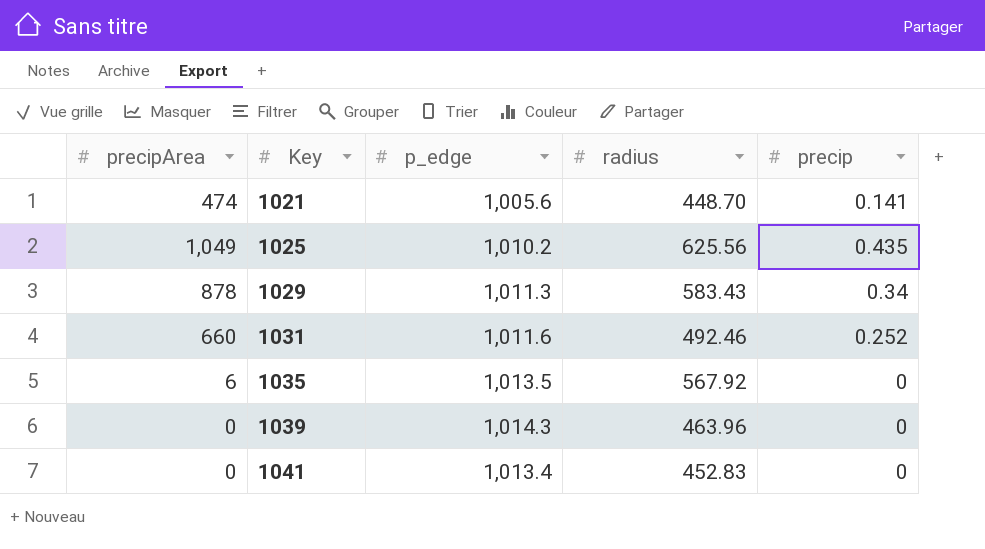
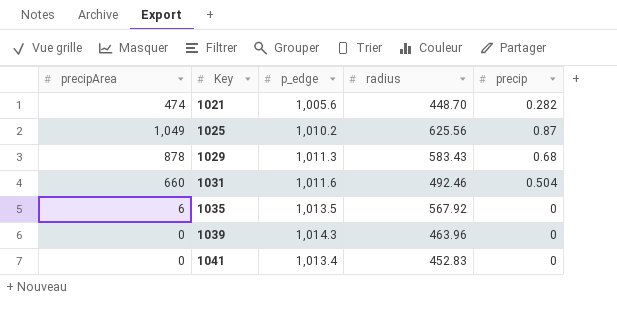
1021 | precip: 0.141 -> 0.282
1025 | precip: 0.435 -> 0.87
1029 | precip: 0.34 -> 0.68
1031 | precip: 0.252 -> 0.504

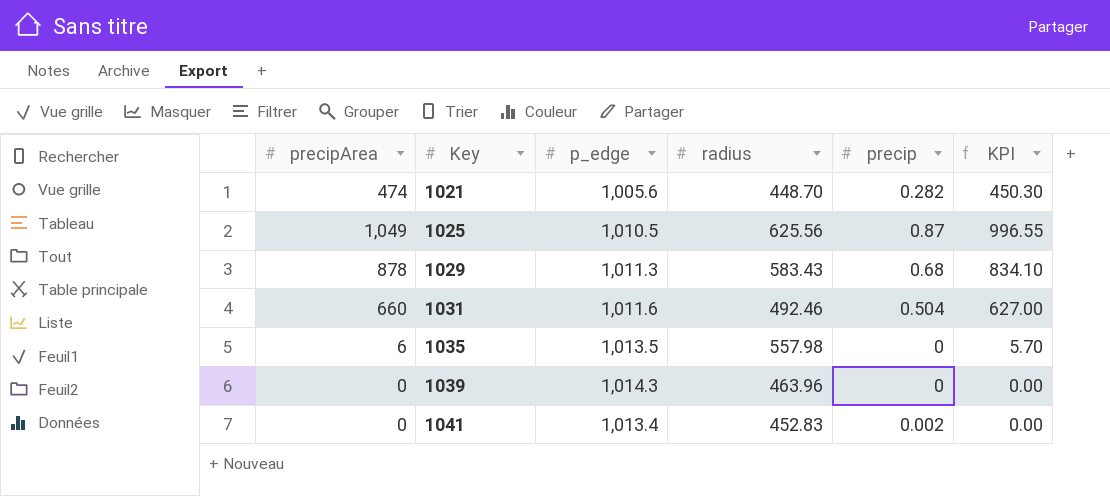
column KPI | formula: none -> [precipArea] * 0.95
1025 | p_edge: 1,010.2 -> 1,010.5
1035 | radius: 567.92 -> 557.98
1041 | precip: 0 -> 0.002

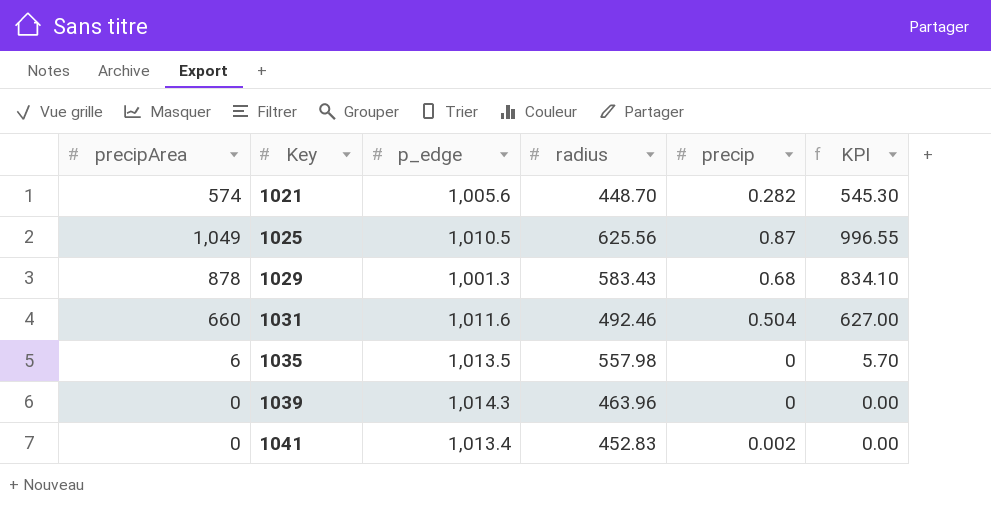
1021 | precipArea: 474 -> 574
1021 | KPI: 450.30 -> 545.30
1029 | p_edge: 1,011.3 -> 1,001.3

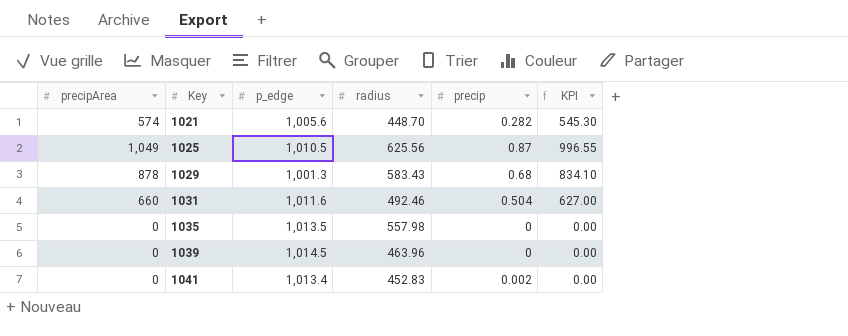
1035 | precipArea: 6 -> 0
1035 | KPI: 5.70 -> 0.00
1039 | p_edge: 1,014.3 -> 1,014.5

